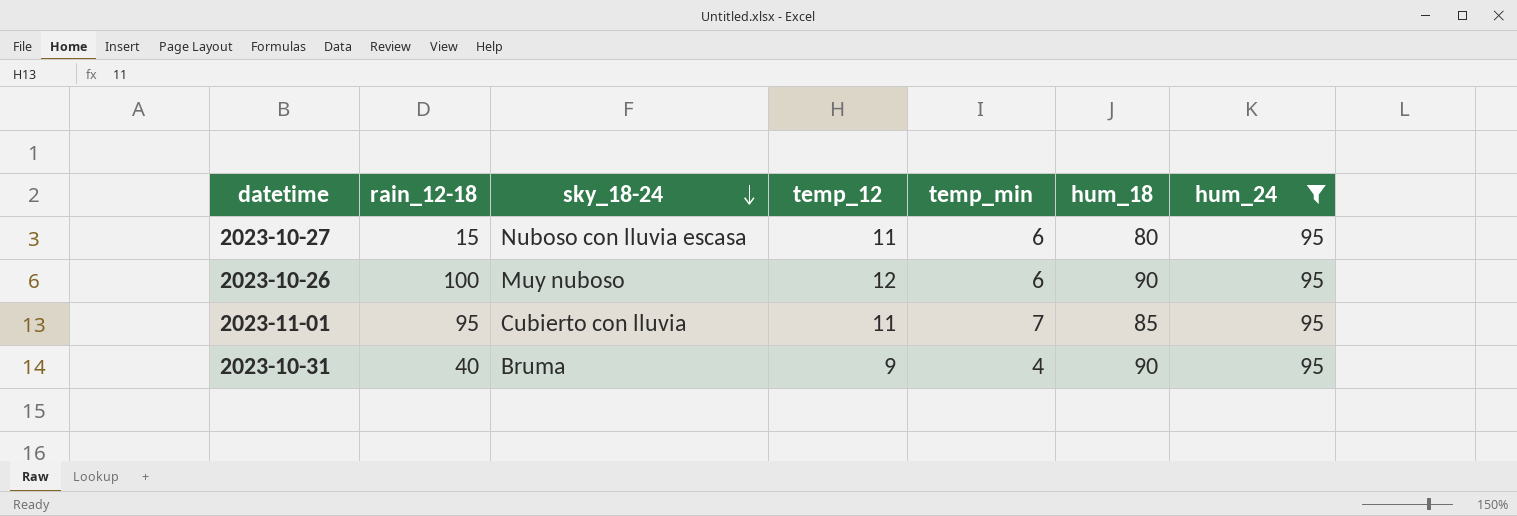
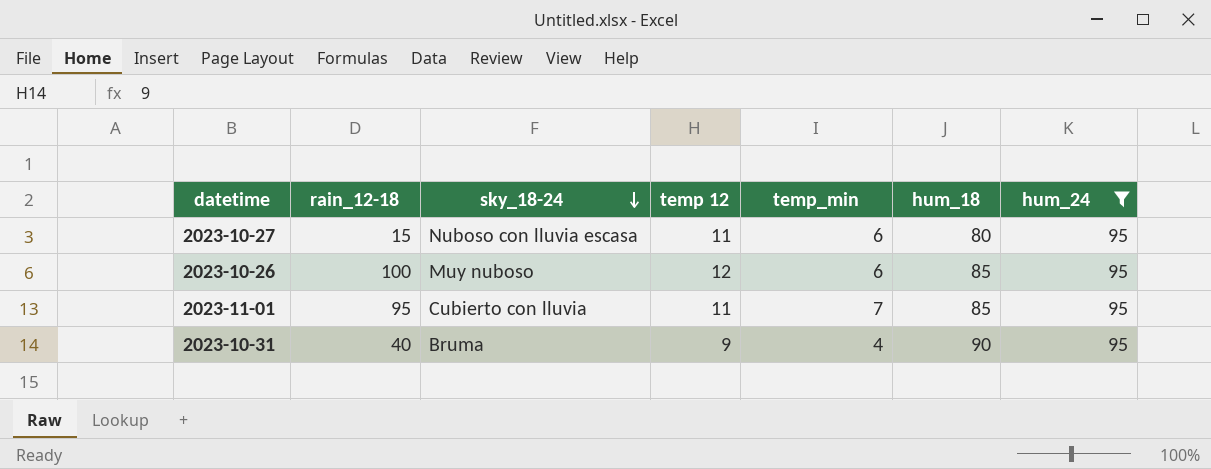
column name: temp_12 -> temp 12
2023-10-26 | hum_18: 90 -> 85

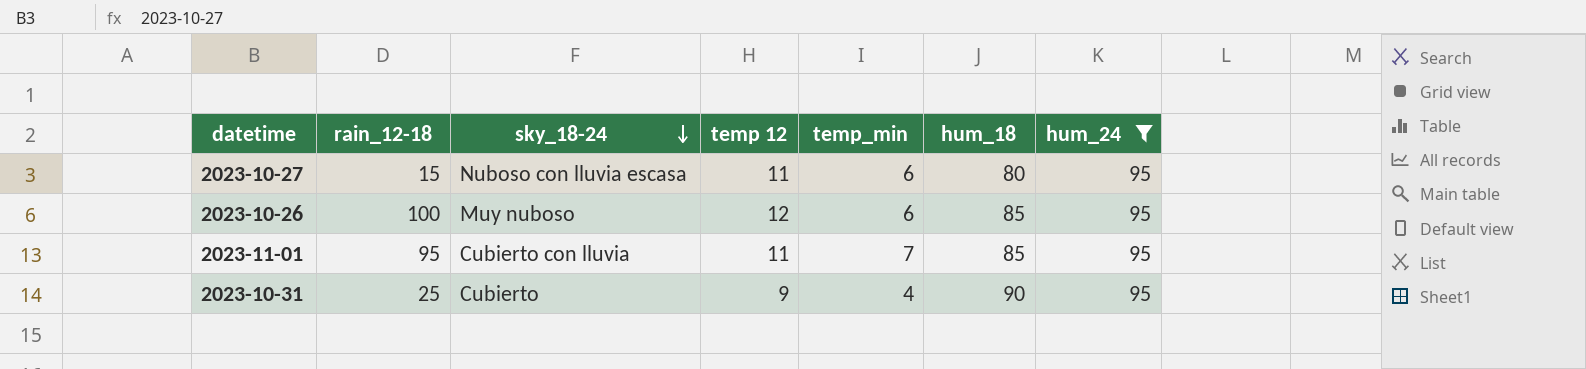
2023-10-31 | rain_12-18: 40 -> 25
2023-10-31 | sky_18-24: Bruma -> Cubierto

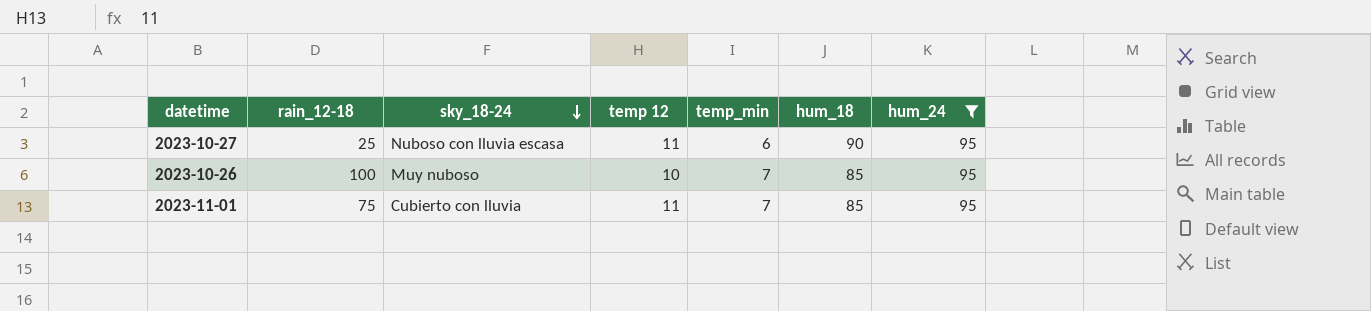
row 2023-10-31: 25 | Cubierto | 9 | 4 | 90 | 95 -> none
2023-10-27 | rain_12-18: 15 -> 25
2023-10-27 | hum_18: 80 -> 90
2023-10-26 | temp 12: 12 -> 10
2023-10-26 | temp_min: 6 -> 7
2023-11-01 | rain_12-18: 95 -> 75

